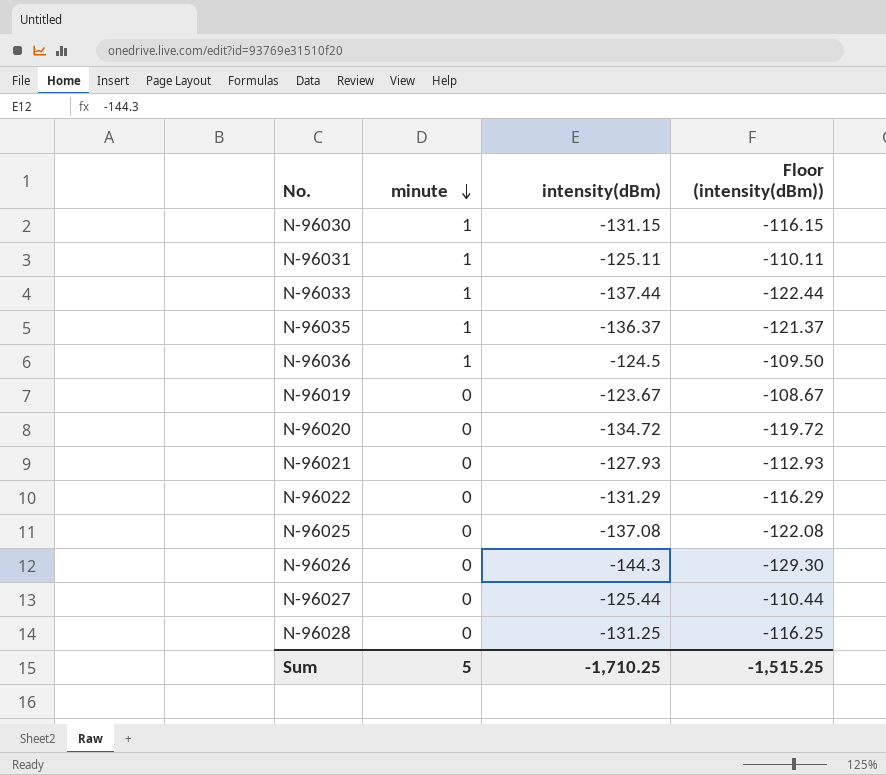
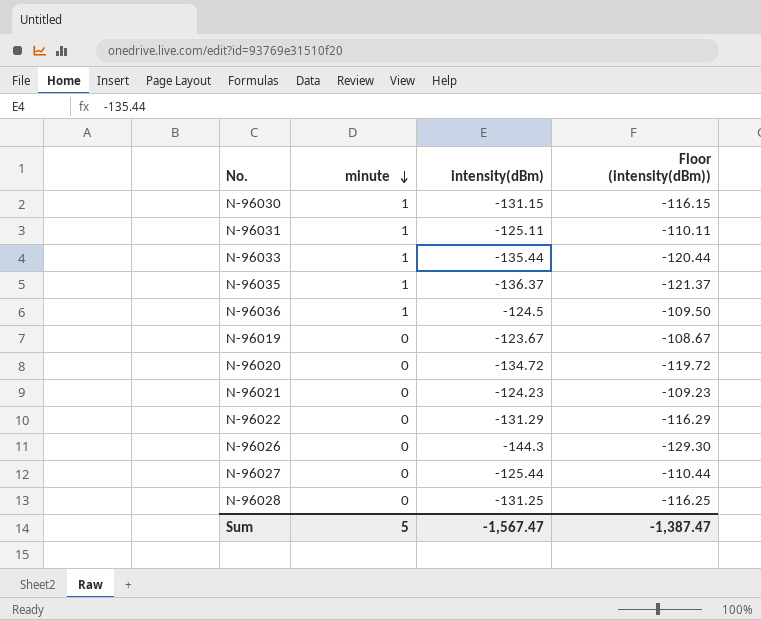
row N-96025: 0 | -137.08 | -122.08 -> none
N-96033 | intensity(dBm): -137.44 -> -135.44
N-96033 | Floor (intensity(dBm)): -122.44 -> -120.44
N-96021 | intensity(dBm): -127.93 -> -124.23
N-96021 | Floor (intensity(dBm)): -112.93 -> -109.23
Sum | intensity(dBm): -1,710.25 -> -1,567.47
Sum | Floor (intensity(dBm)): -1,515.25 -> -1,387.47

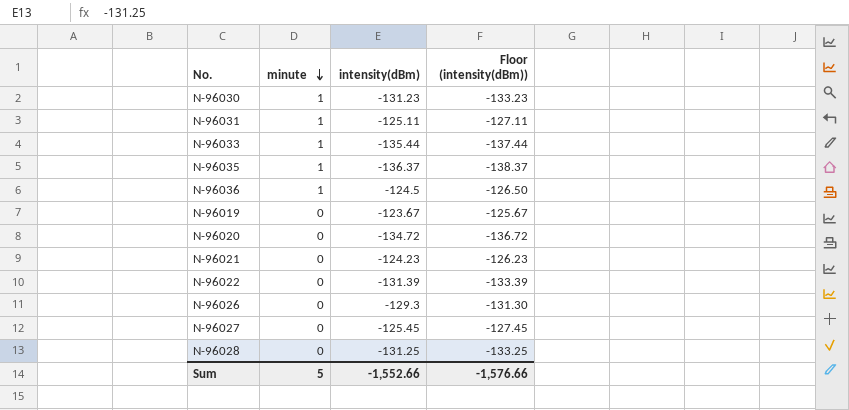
column Floor (intensity(dBm)) | formula: [intensity(dBm)] + 15 -> [intensity(dBm)] - 2
N-96030 | intensity(dBm): -131.15 -> -131.23
N-96022 | intensity(dBm): -131.29 -> -131.39
N-96026 | intensity(dBm): -144.3 -> -129.3
N-96027 | intensity(dBm): -125.44 -> -125.45
Sum | intensity(dBm): -1,567.47 -> -1,552.66
Sum | Floor (intensity(dBm)): -1,387.47 -> -1,576.66

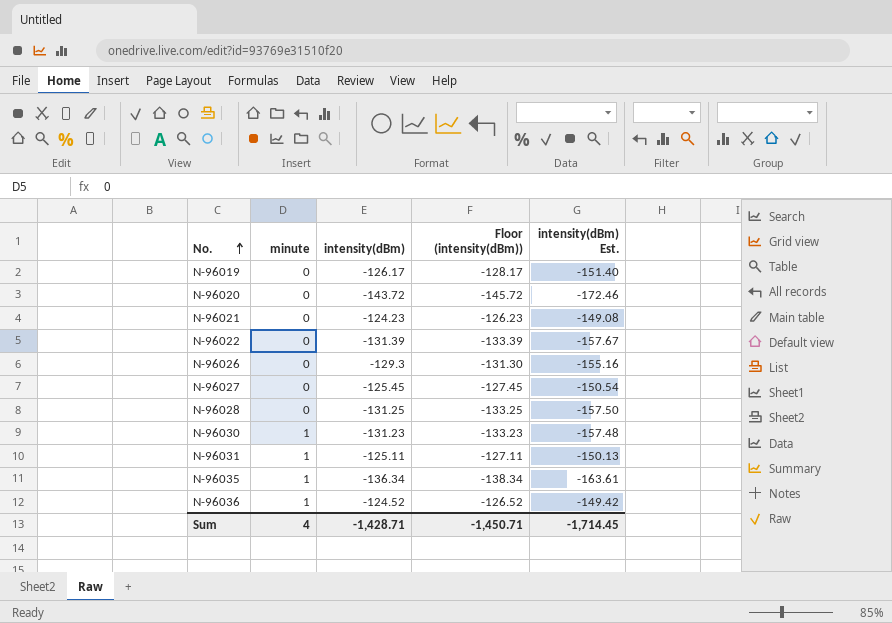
row order: minute descending -> No. ascending
column intensity(dBm) Est. | formula: none -> [intensity(dBm)] * 1.2
row N-96033: 1 | -135.44 | -137.44 -> none
N-96019 | intensity(dBm): -123.67 -> -126.17
N-96019 | Floor (intensity(dBm)): -125.67 -> -128.17
N-96020 | intensity(dBm): -134.72 -> -143.72
N-96020 | Floor (intensity(dBm)): -136.72 -> -145.72
N-96035 | intensity(dBm): -136.37 -> -136.34
N-96035 | Floor (intensity(dBm)): -138.37 -> -138.34
N-96036 | intensity(dBm): -124.5 -> -124.52
N-96036 | Floor (intensity(dBm)): -126.50 -> -126.52
Sum | minute: 5 -> 4
Sum | intensity(dBm): -1,552.66 -> -1,428.71
Sum | Floor (intensity(dBm)): -1,576.66 -> -1,450.71

